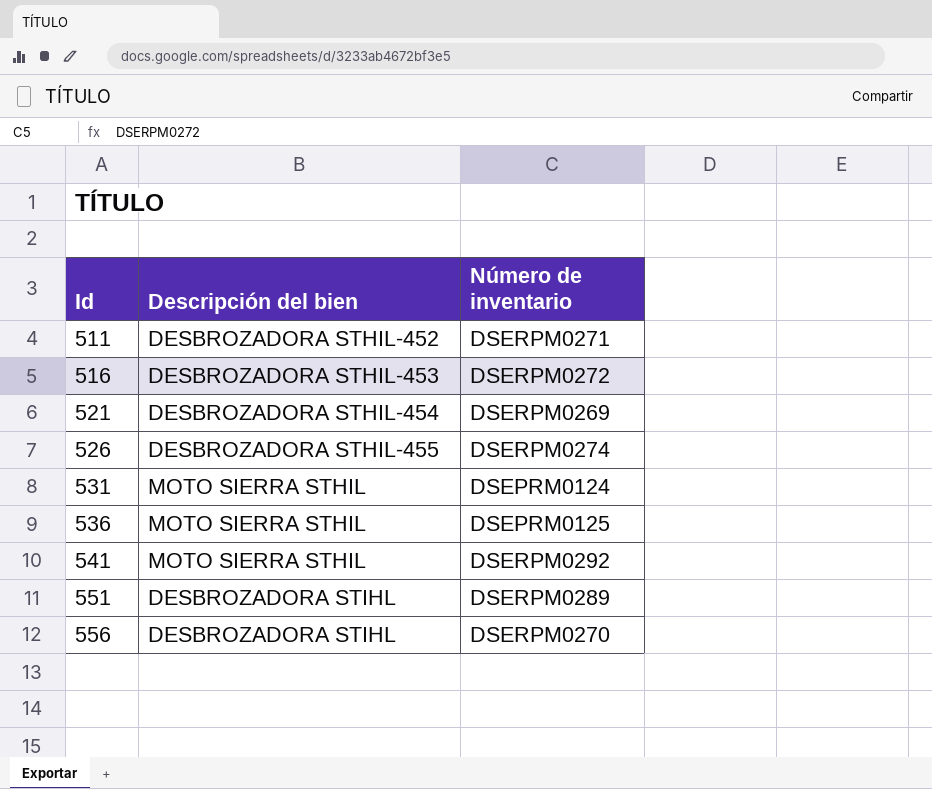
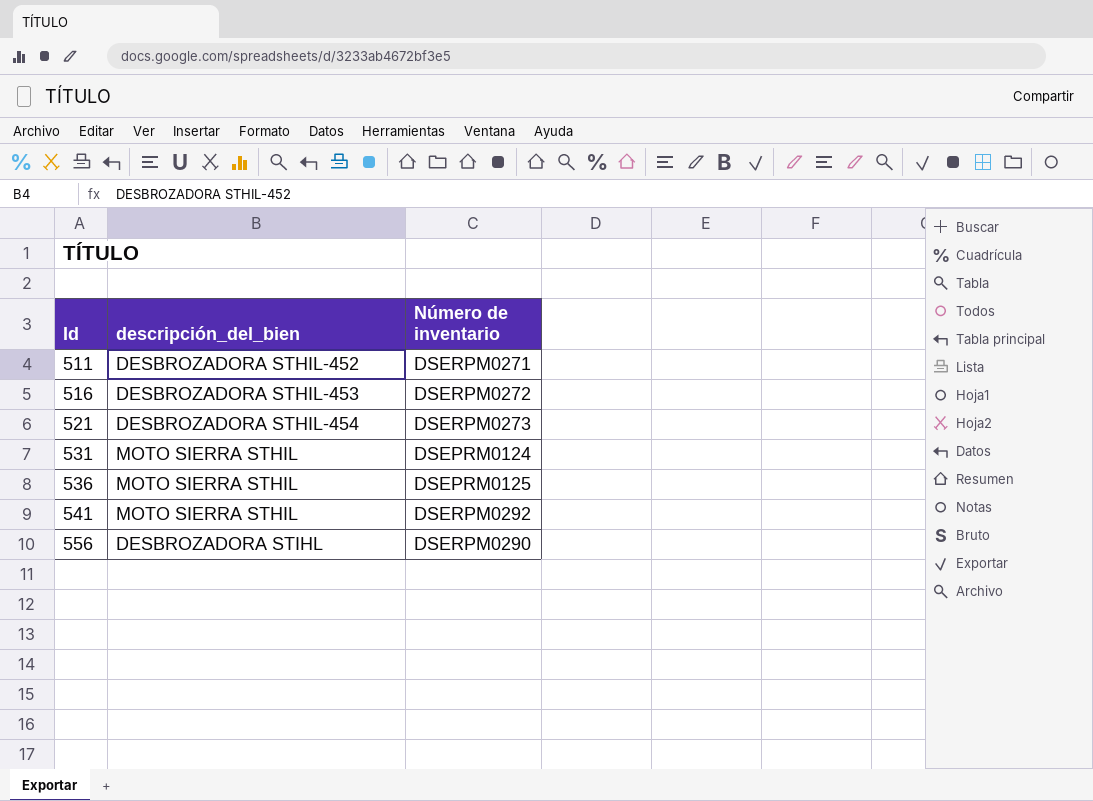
column name: Descripción del bien -> descripción_del_bien
row 526: DESBROZADORA STHIL-455 | DSERPM0274 -> none
row 551: DESBROZADORA STIHL | DSERPM0289 -> none
521 | Número de inventario: DSERPM0269 -> DSERPM0273
556 | Número de inventario: DSERPM0270 -> DSERPM0290

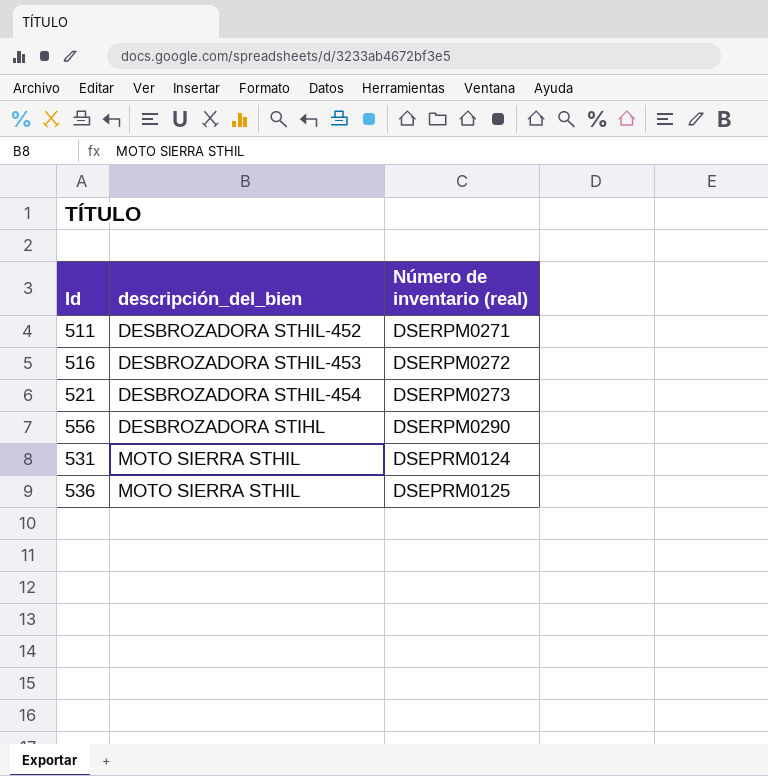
row order: Id ascending -> descripción_del_bien ascending
column name: Número de inventario -> Número de inventario (real)
row 541: MOTO SIERRA STHIL | DSERPM0292 -> none

